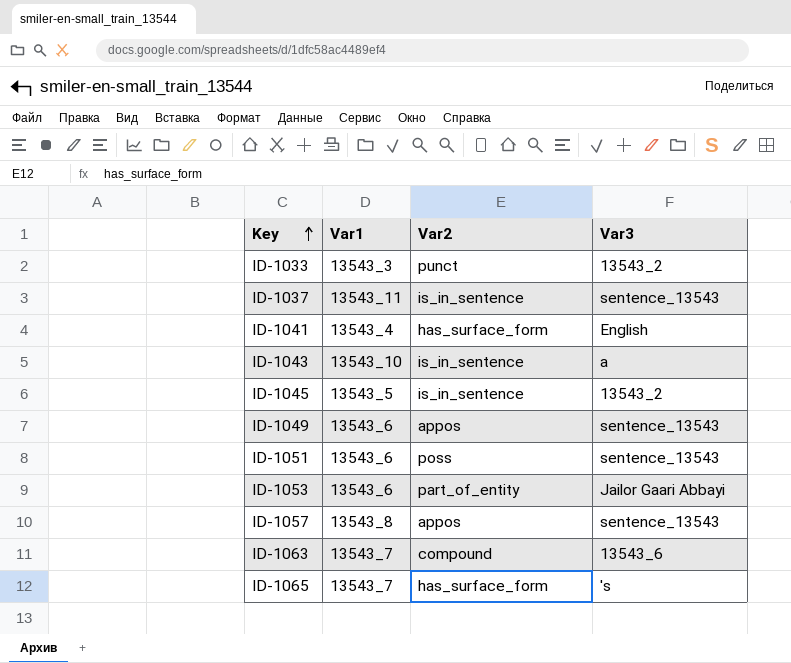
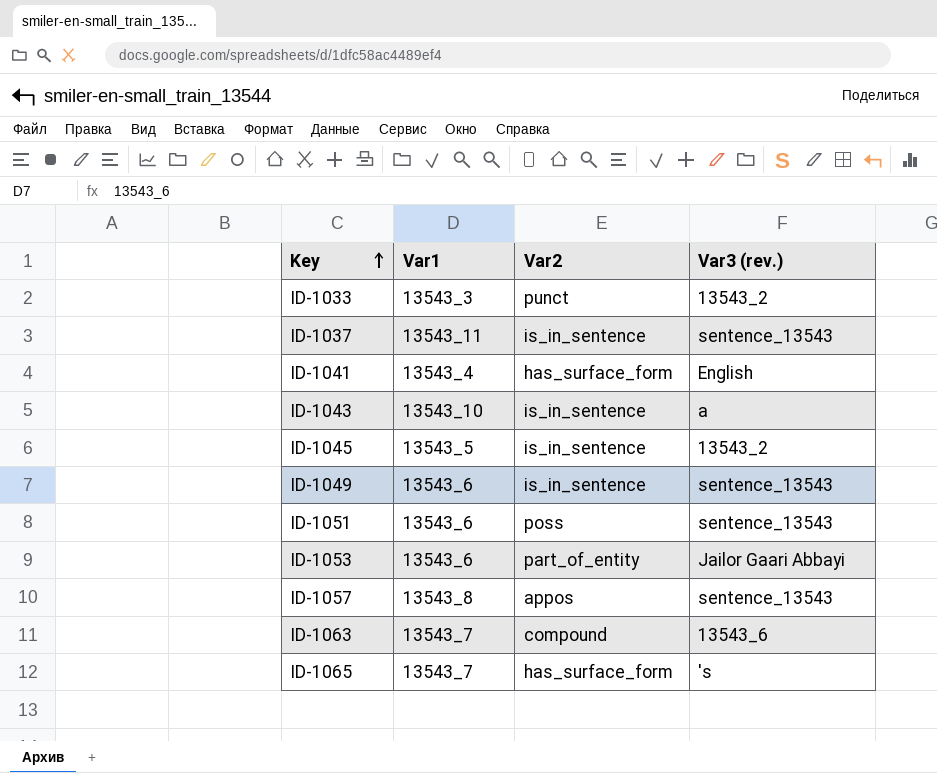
column name: Var3 -> Var3 (rev.)
ID-1049 | Var2: appos -> is_in_sentence

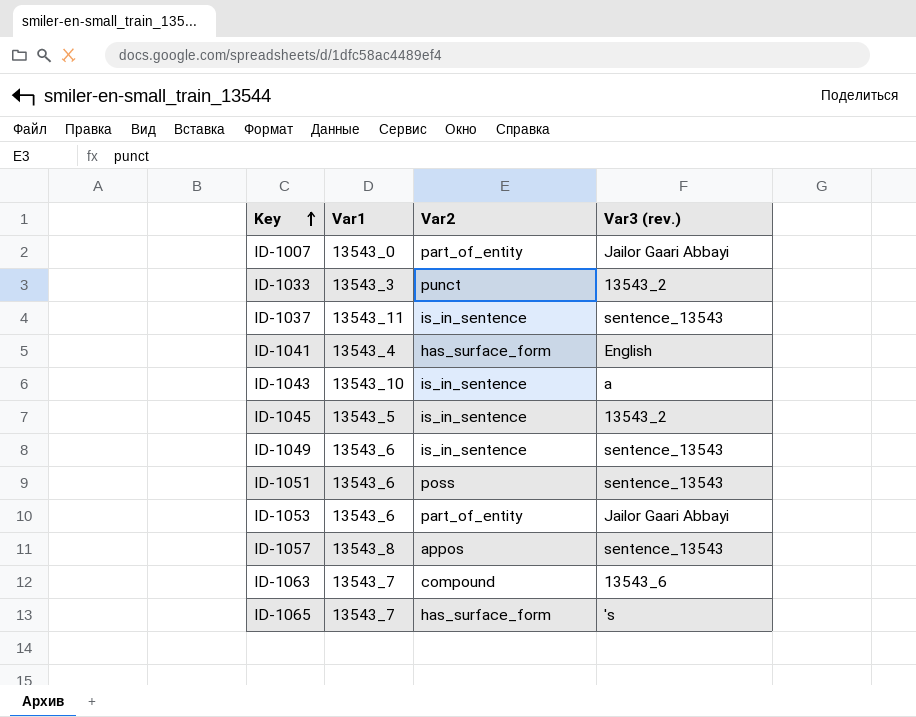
row ID-1007: none -> 13543_0 | part_of_entity | Jailor Gaari Abbayi

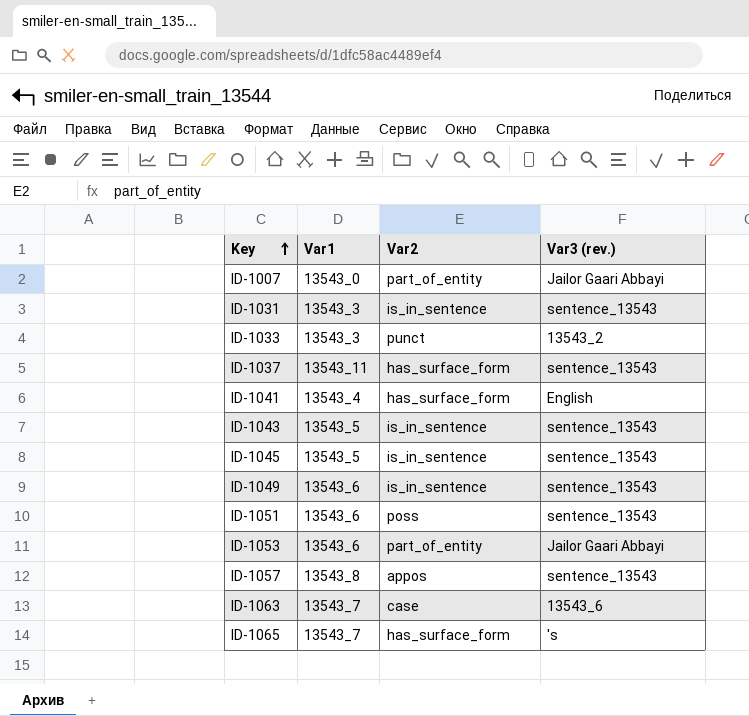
row ID-1031: none -> 13543_3 | is_in_sentence | sentence_13543
ID-1037 | Var2: is_in_sentence -> has_surface_form
ID-1043 | Var1: 13543_10 -> 13543_5
ID-1043 | Var3 (rev.): a -> sentence_13543
ID-1045 | Var3 (rev.): 13543_2 -> sentence_13543
ID-1063 | Var2: compound -> case

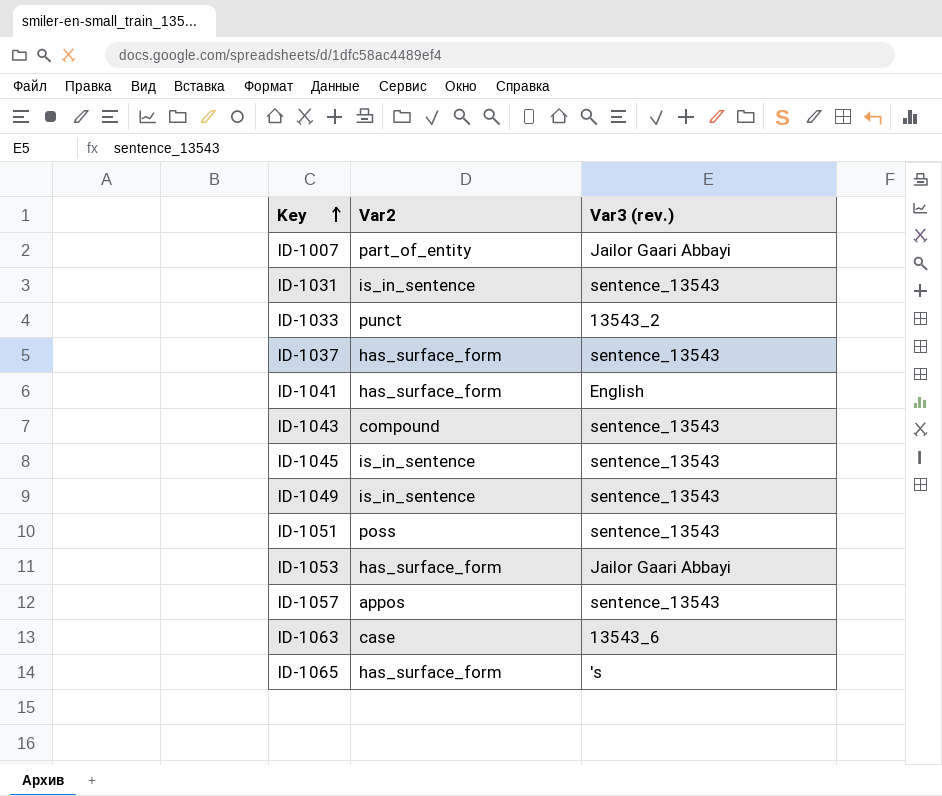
column Var1 | position: 2 -> none
ID-1043 | Var2: is_in_sentence -> compound
ID-1053 | Var2: part_of_entity -> has_surface_form

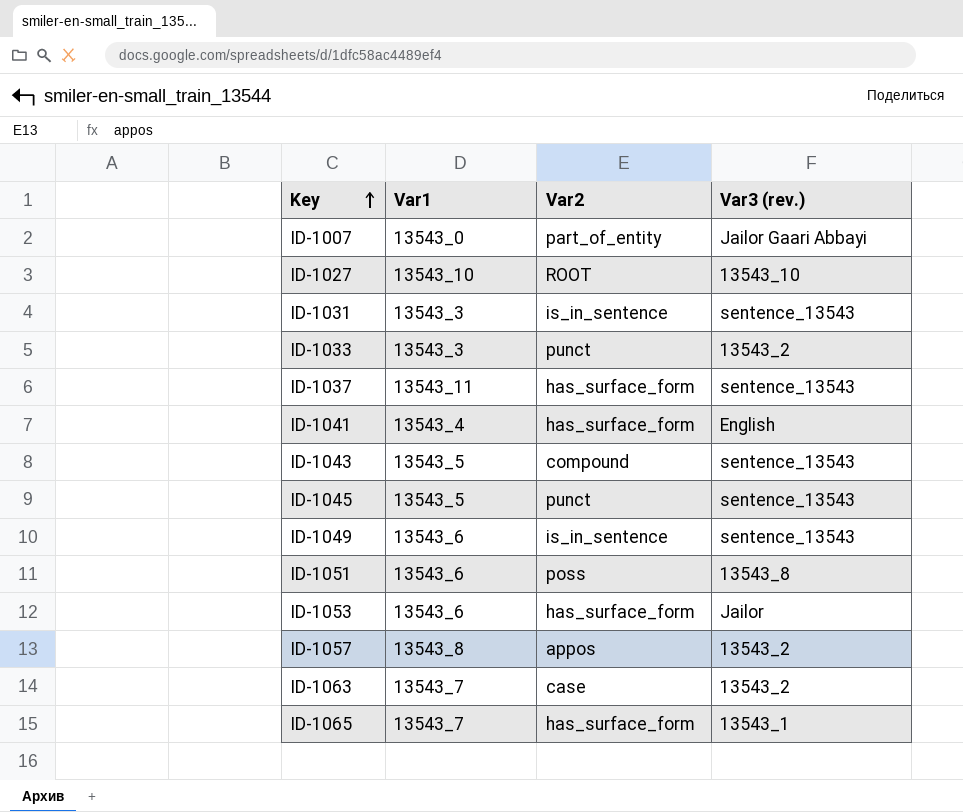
column Var1 | position: none -> 2
row ID-1027: none -> 13543_10 | ROOT | 13543_10
ID-1045 | Var2: is_in_sentence -> punct
ID-1051 | Var3 (rev.): sentence_13543 -> 13543_8
ID-1053 | Var3 (rev.): Jailor Gaari Abbayi -> Jailor
ID-1057 | Var3 (rev.): sentence_13543 -> 13543_2
ID-1063 | Var3 (rev.): 13543_6 -> 13543_2
ID-1065 | Var3 (rev.): 's -> 13543_1

